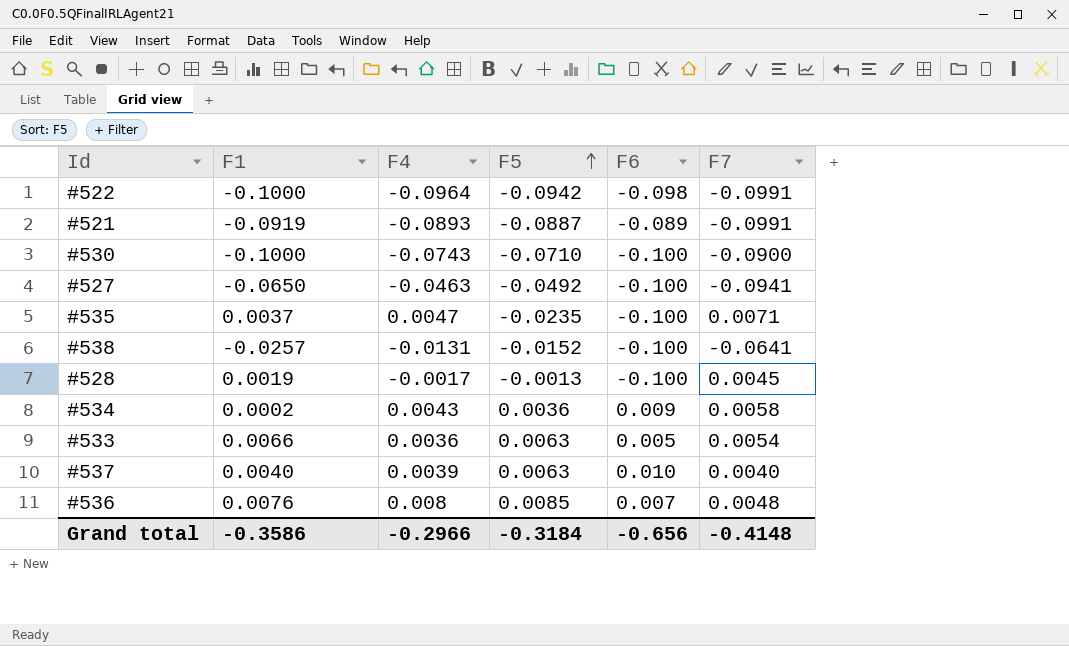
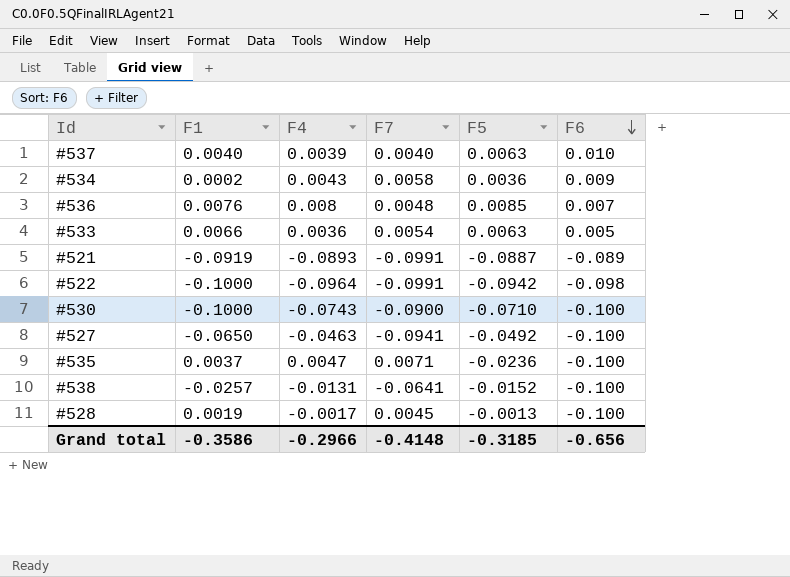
row order: F5 ascending -> F6 descending
column F7 | position: 6 -> 4
#535 | F5: -0.0235 -> -0.0236
Grand total | F5: -0.3184 -> -0.3185

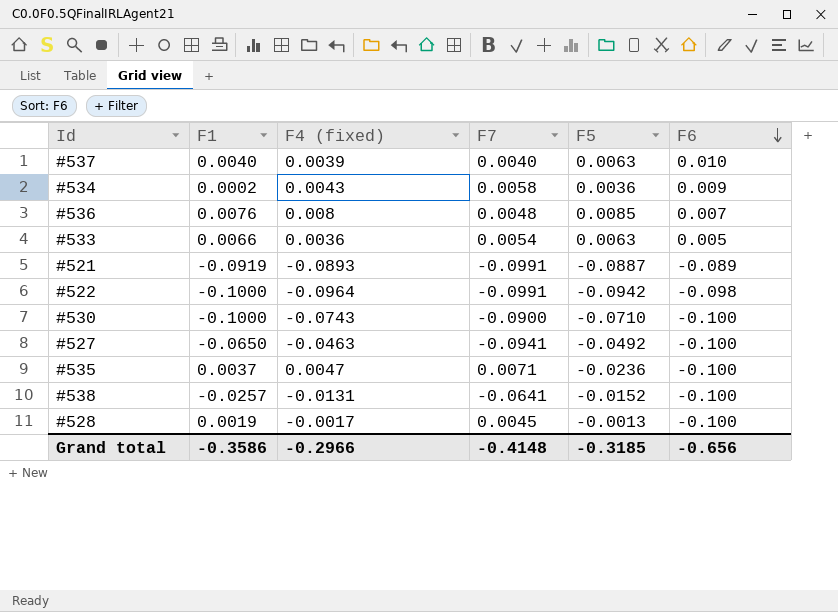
column name: F4 -> F4 (fixed)

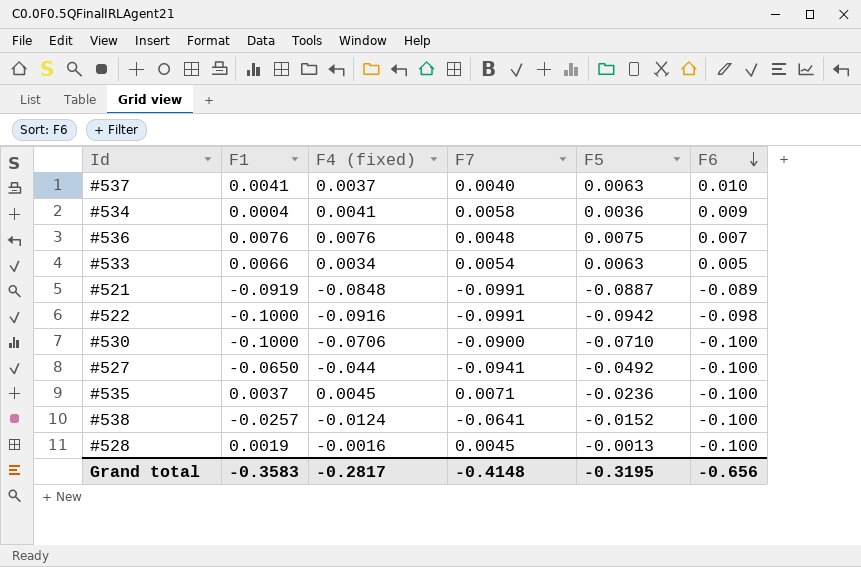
#537 | F1: 0.0040 -> 0.0041
#537 | F4 (fixed): 0.0039 -> 0.0037
#534 | F1: 0.0002 -> 0.0004
#534 | F4 (fixed): 0.0043 -> 0.0041
#536 | F4 (fixed): 0.008 -> 0.0076
#536 | F5: 0.0085 -> 0.0075
#533 | F4 (fixed): 0.0036 -> 0.0034
#521 | F4 (fixed): -0.0893 -> -0.0848
#522 | F4 (fixed): -0.0964 -> -0.0916
#530 | F4 (fixed): -0.0743 -> -0.0706
#527 | F4 (fixed): -0.0463 -> -0.044
#535 | F4 (fixed): 0.0047 -> 0.0045
#538 | F4 (fixed): -0.0131 -> -0.0124
#528 | F4 (fixed): -0.0017 -> -0.0016
Grand total | F1: -0.3586 -> -0.3583
Grand total | F4 (fixed): -0.2966 -> -0.2817
Grand total | F5: -0.3185 -> -0.3195

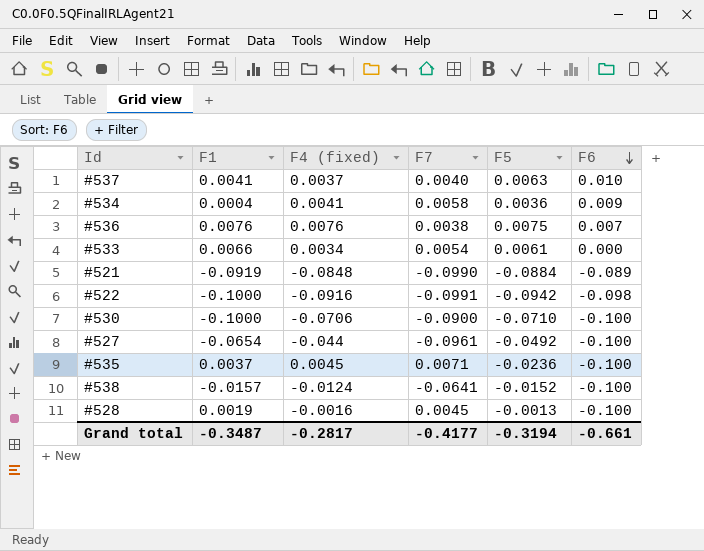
#536 | F7: 0.0048 -> 0.0038
#533 | F5: 0.0063 -> 0.0061
#533 | F6: 0.005 -> 0.000
#521 | F7: -0.0991 -> -0.0990
#521 | F5: -0.0887 -> -0.0884
#527 | F1: -0.0650 -> -0.0654
#527 | F7: -0.0941 -> -0.0961
#538 | F1: -0.0257 -> -0.0157
Grand total | F1: -0.3583 -> -0.3487
Grand total | F7: -0.4148 -> -0.4177
Grand total | F5: -0.3195 -> -0.3194
Grand total | F6: -0.656 -> -0.661

